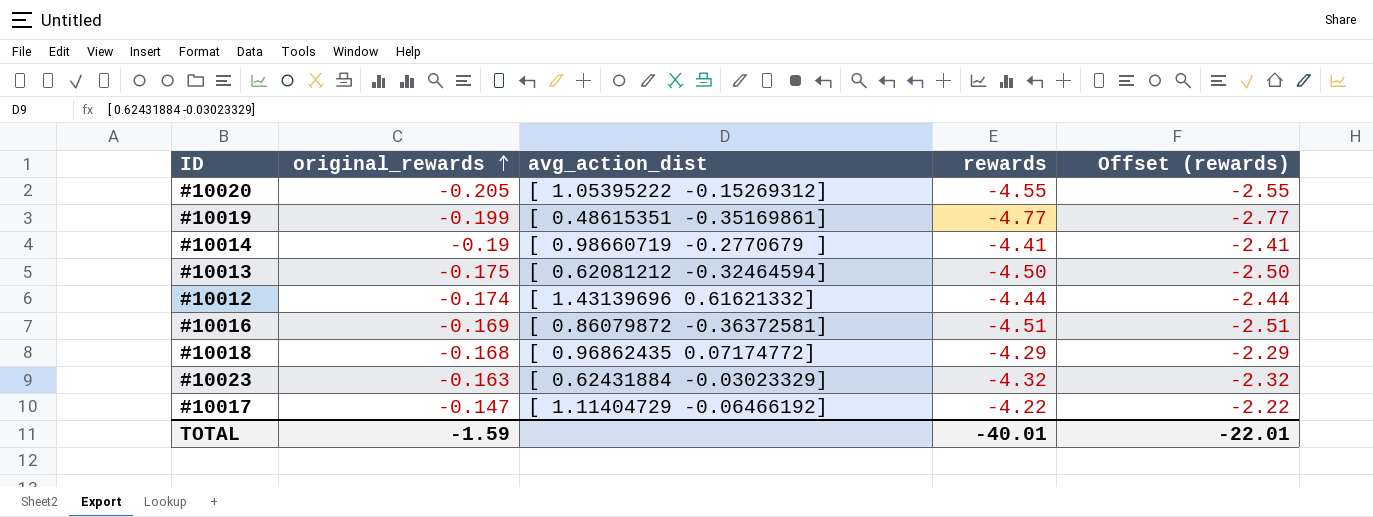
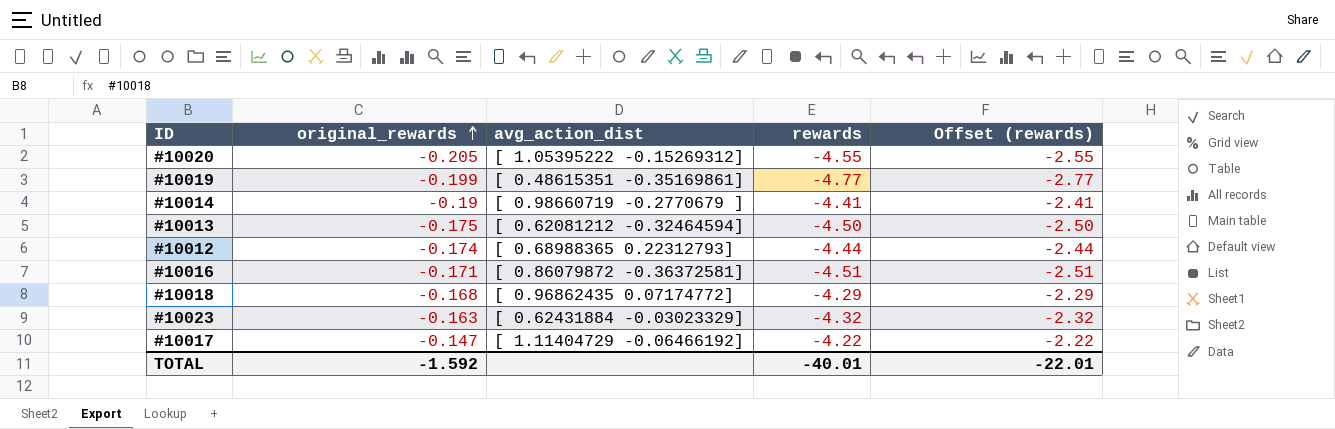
#10012 | avg_action_dist: [ 1.43139696 0.61621332] -> [ 0.68988365 0.22312793]
#10016 | original_rewards: -0.169 -> -0.171
TOTAL | original_rewards: -1.59 -> -1.592

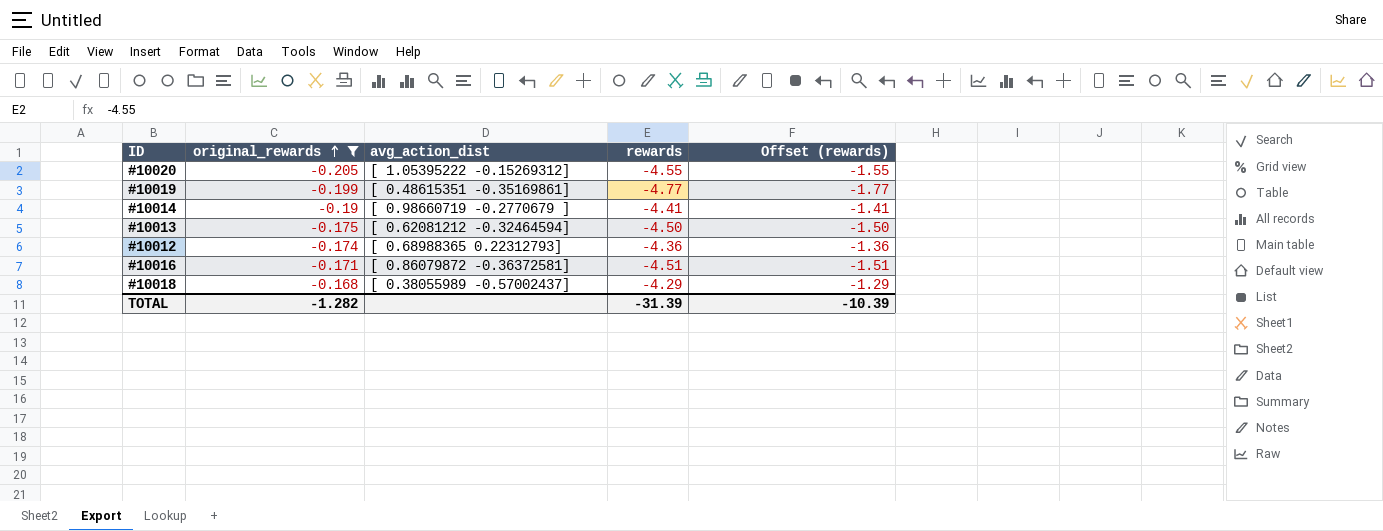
filter: none -> original_rewards <= -0.168
column Offset (rewards) | formula: [rewards] + 2 -> [rewards] + 3
#10012 | rewards: -4.44 -> -4.36
#10018 | avg_action_dist: [ 0.96862435 0.07174772] -> [ 0.38055989 -0.57002437]
TOTAL | original_rewards: -1.592 -> -1.282
TOTAL | rewards: -40.01 -> -31.39
TOTAL | Offset (rewards): -22.01 -> -10.39

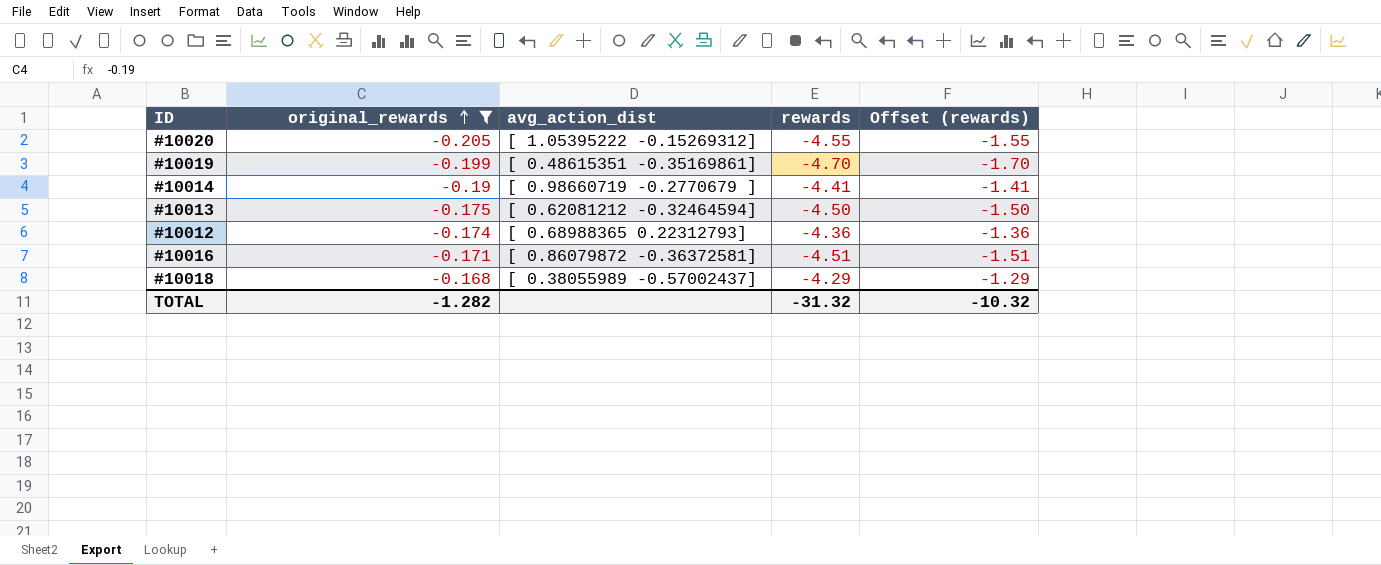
#10019 | rewards: -4.77 -> -4.70
#10019 | Offset (rewards): -1.77 -> -1.70
TOTAL | rewards: -31.39 -> -31.32
TOTAL | Offset (rewards): -10.39 -> -10.32

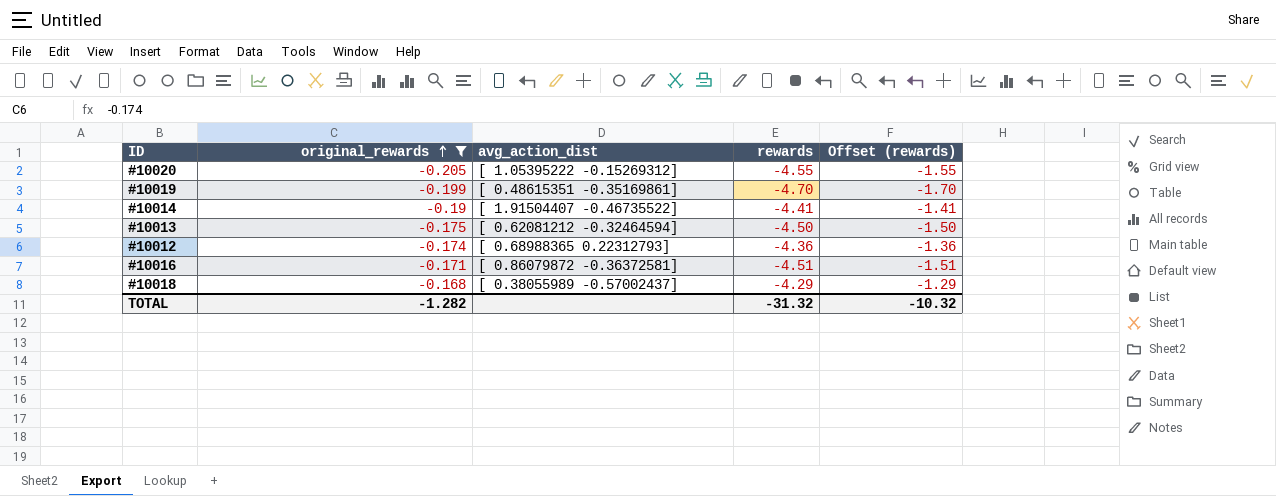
#10014 | avg_action_dist: [ 0.98660719 -0.2770679 ] -> [ 1.91504407 -0.46735522]

